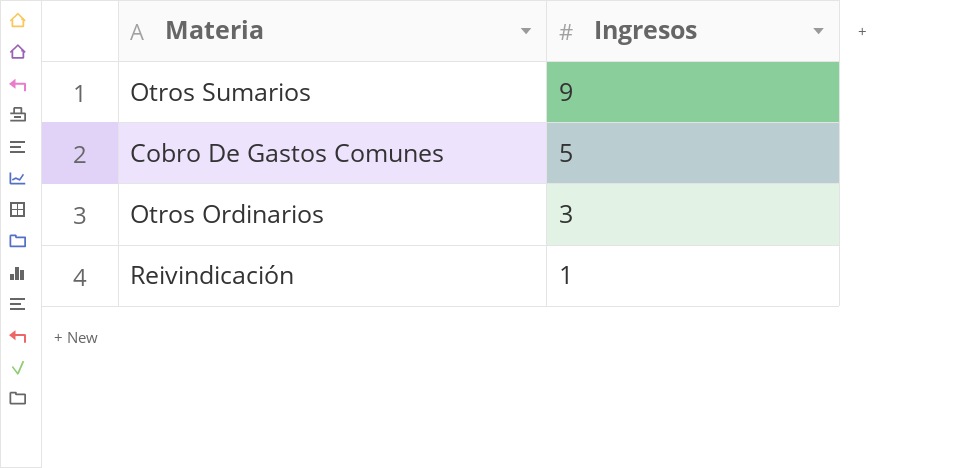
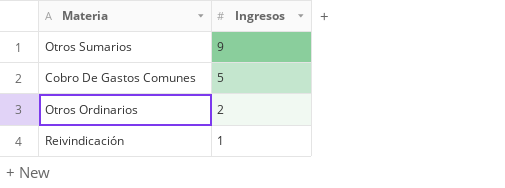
Otros Ordinarios | Ingresos: 3 -> 2

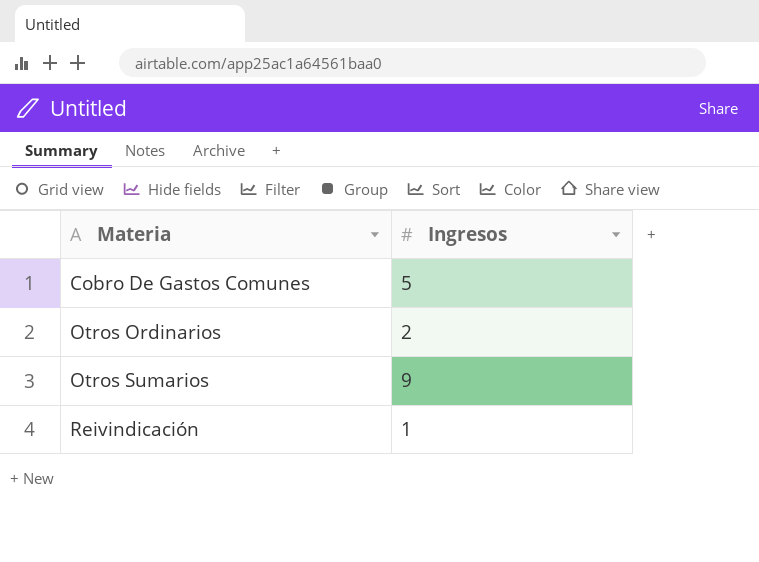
row order: Ingresos descending -> Materia ascending

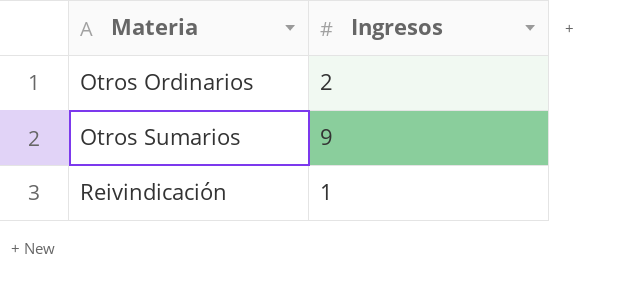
row Cobro De Gastos Comunes: 5 -> none

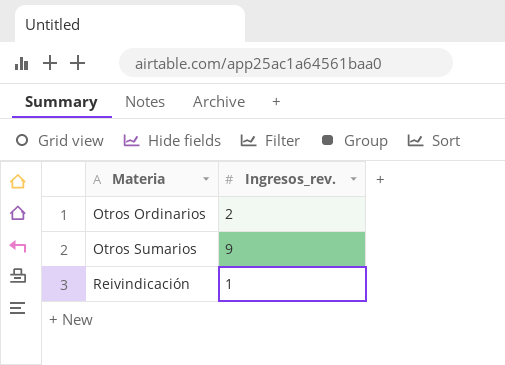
column name: Ingresos -> Ingresos_rev.

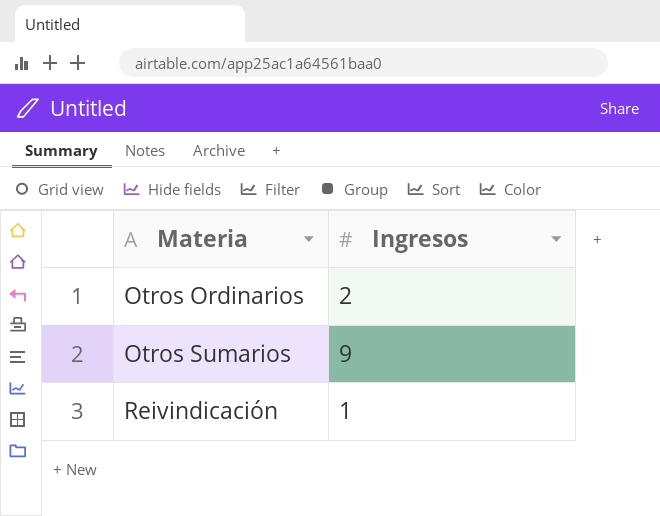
column name: Ingresos_rev. -> Ingresos

